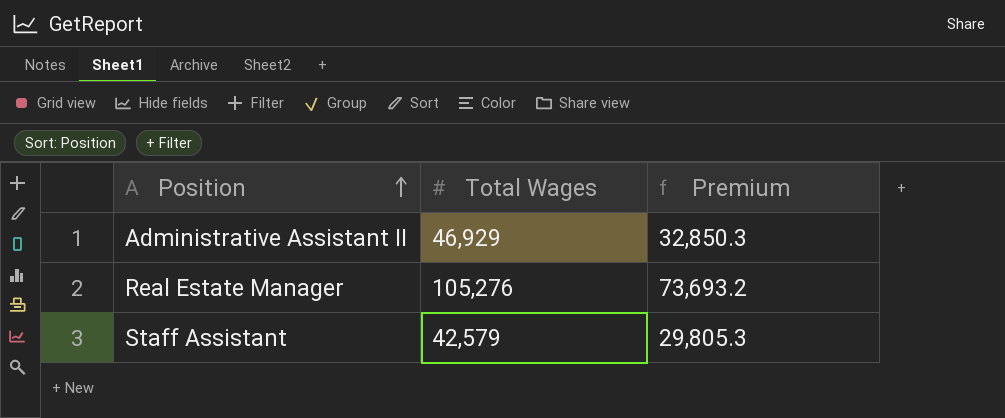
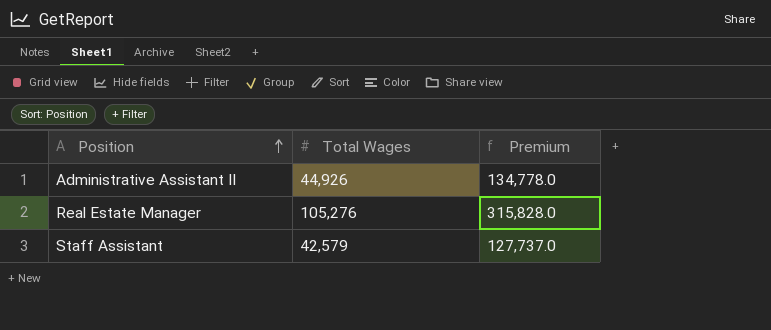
column Premium | formula: [Total Wages] * 0.7 -> [Total Wages] * 3
Administrative Assistant II | Total Wages: 46,929 -> 44,926

